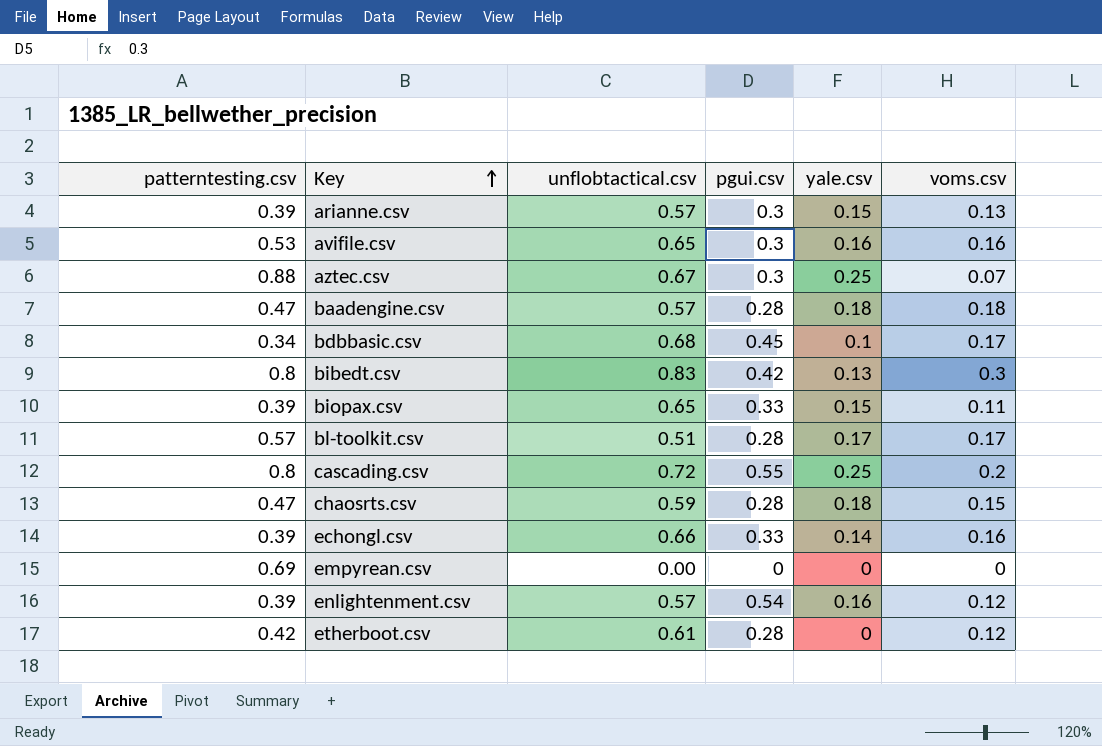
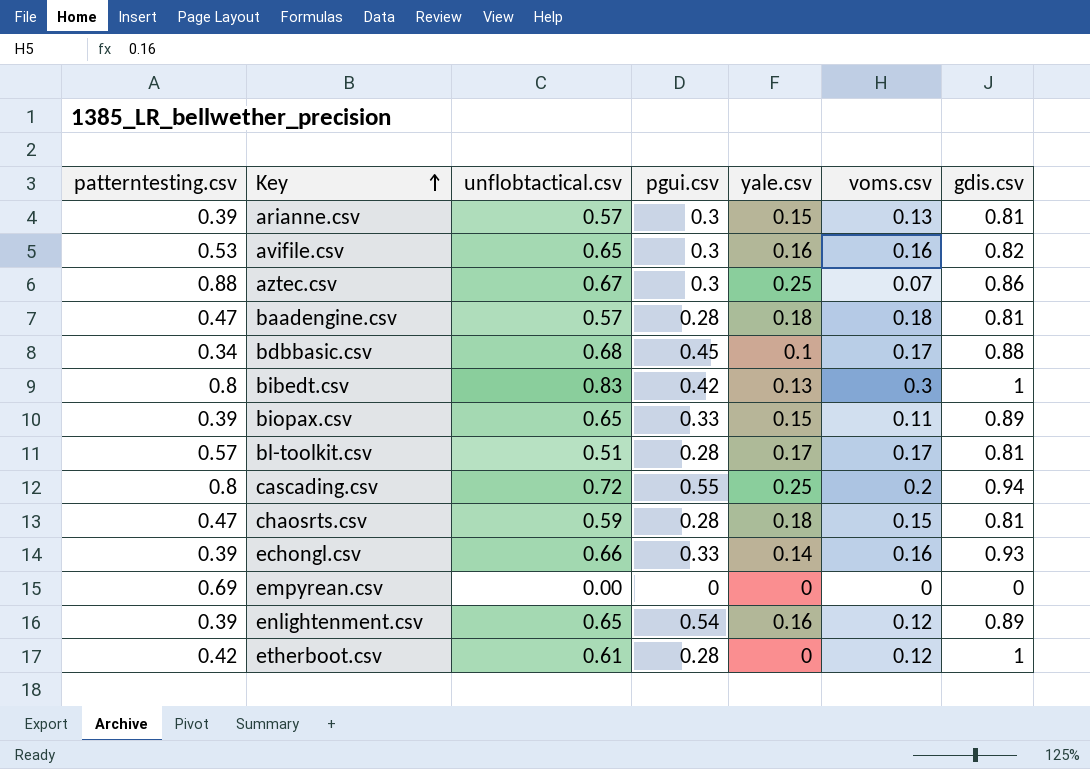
column gdis.csv | position: none -> 7
enlightenment.csv | unflobtactical.csv: 0.57 -> 0.65

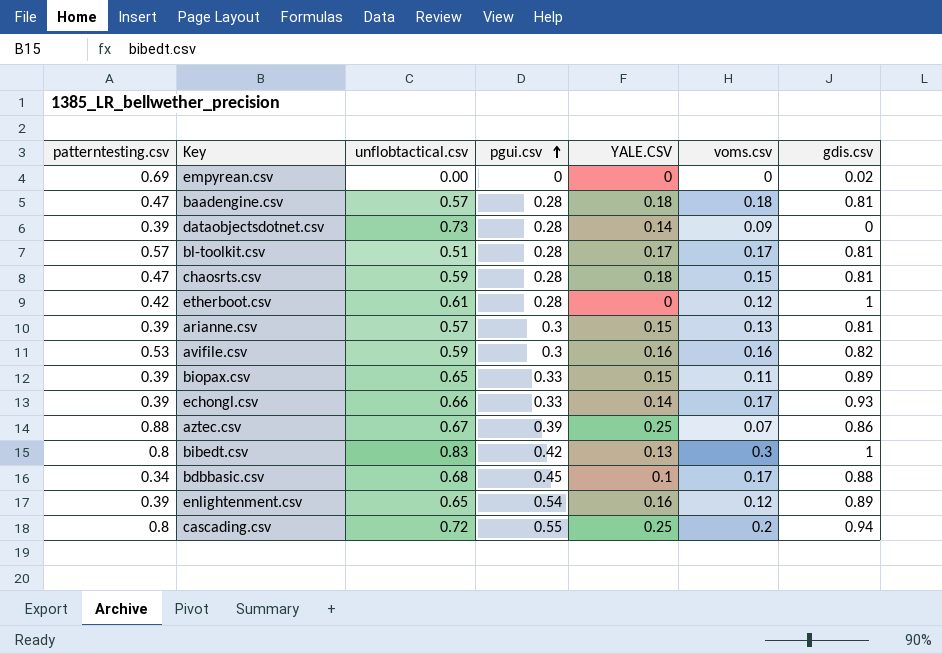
row order: Key ascending -> pgui.csv ascending
column name: yale.csv -> YALE.CSV
empyrean.csv | gdis.csv: 0 -> 0.02
row dataobjectsdotnet.csv: none -> 0.39 | 0.73 | 0.28 | 0.14 | 0.09 | 0
avifile.csv | unflobtactical.csv: 0.65 -> 0.59
echongl.csv | voms.csv: 0.16 -> 0.17
aztec.csv | pgui.csv: 0.3 -> 0.39

